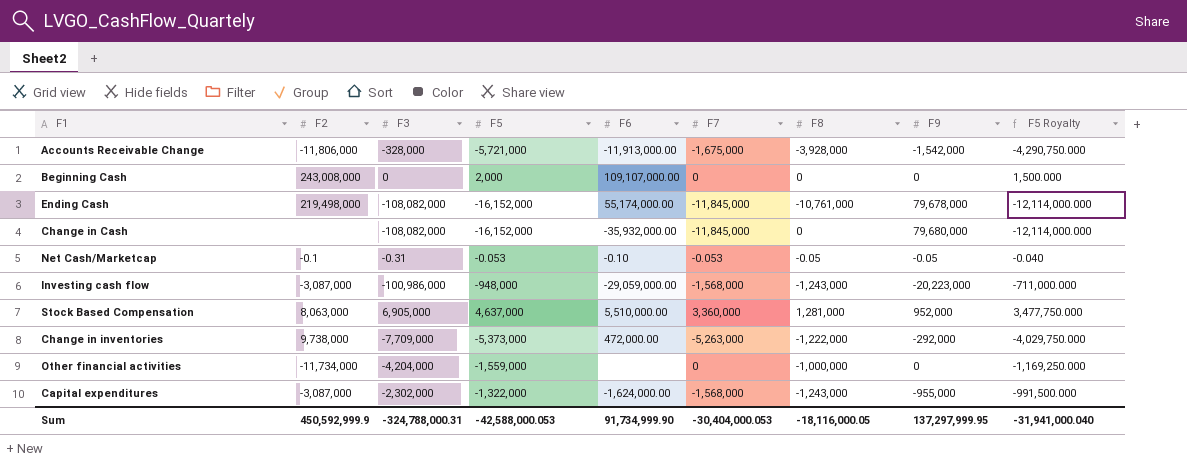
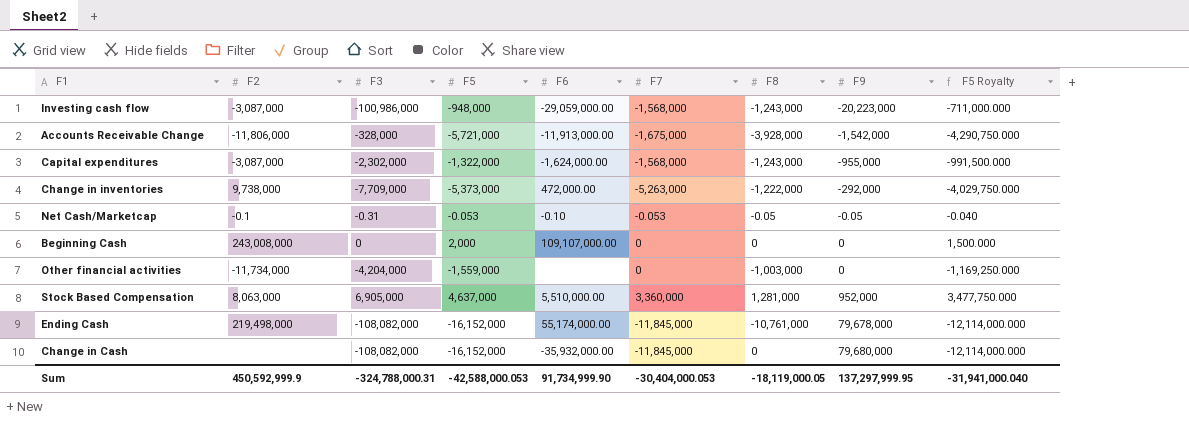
row order: none -> F9 ascending
Other financial activities | F8: -1,000,000 -> -1,003,000
Sum | F8: -18,116,000.05 -> -18,119,000.05

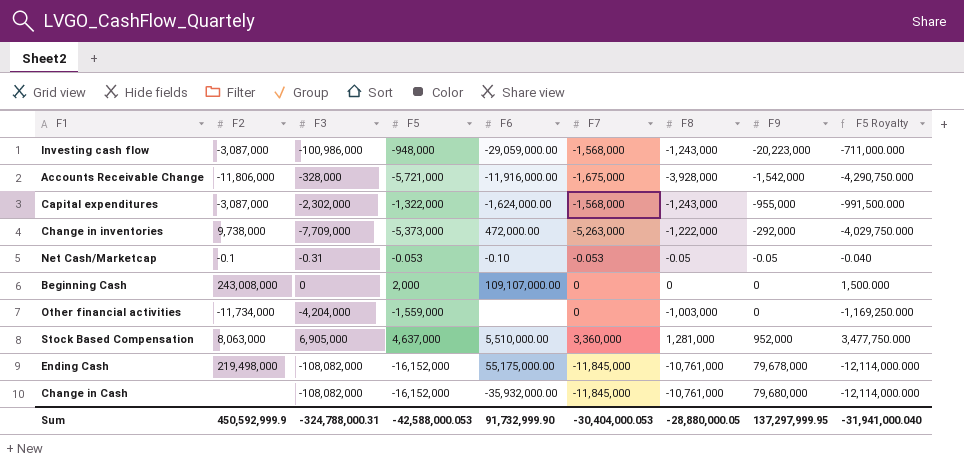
Accounts Receivable Change | F6: -11,913,000.00 -> -11,916,000.00
Ending Cash | F6: 55,174,000.00 -> 55,175,000.00
Change in Cash | F8: 0 -> -10,761,000
Sum | F6: 91,734,999.90 -> 91,732,999.90
Sum | F8: -18,119,000.05 -> -28,880,000.05

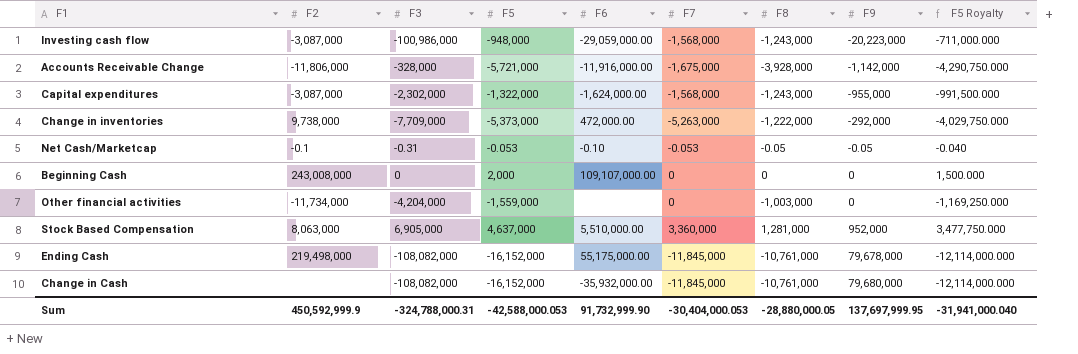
Accounts Receivable Change | F9: -1,542,000 -> -1,142,000
Sum | F9: 137,297,999.95 -> 137,697,999.95

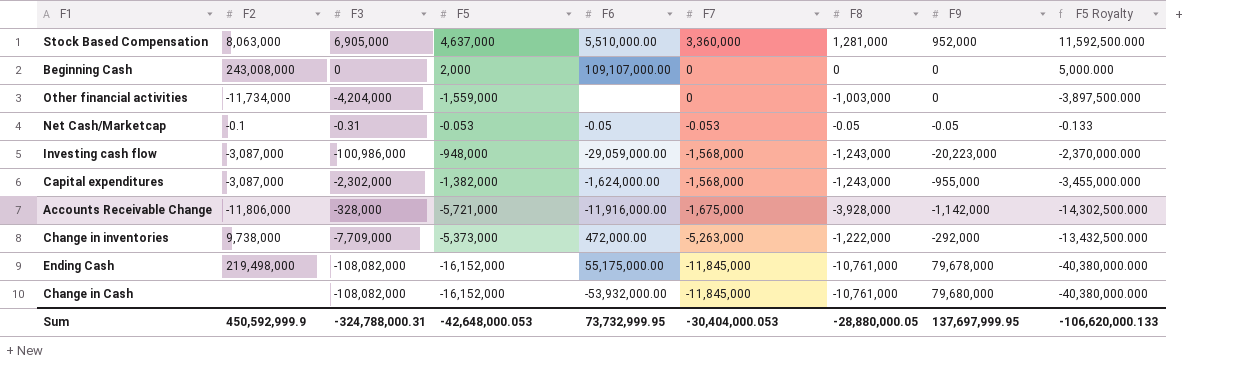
row order: F9 ascending -> F7 descending
column F5 Royalty | formula: [F5] * 0.75 -> [F5] * 2.5
Net Cash/Marketcap | F6: -0.10 -> -0.05
Capital expenditures | F5: -1,322,000 -> -1,382,000
Change in Cash | F6: -35,932,000.00 -> -53,932,000.00
Sum | F5: -42,588,000.053 -> -42,648,000.053
Sum | F6: 91,732,999.90 -> 73,732,999.95
Sum | F5 Royalty: -31,941,000.040 -> -106,620,000.133

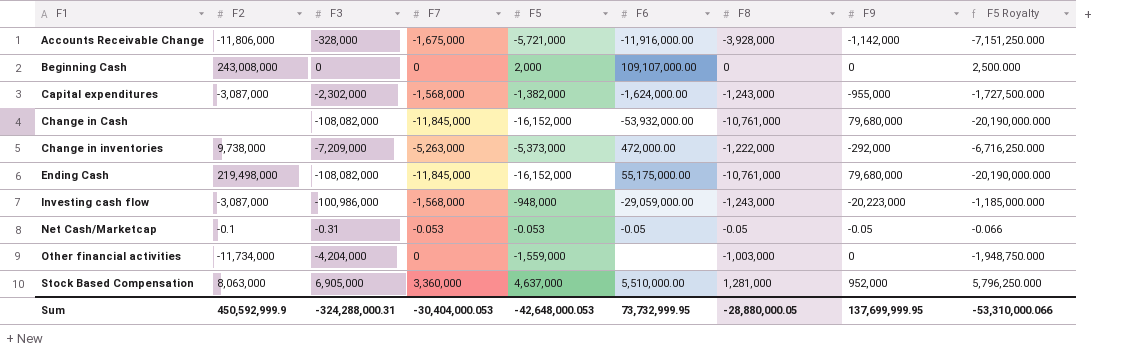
row order: F7 descending -> F1 ascending
column F7 | position: 6 -> 4
column F5 Royalty | formula: [F5] * 2.5 -> [F5] * 1.25
Change in inventories | F3: -7,709,000 -> -7,209,000
Ending Cash | F9: 79,678,000 -> 79,680,000
Sum | F3: -324,788,000.31 -> -324,288,000.31
Sum | F9: 137,697,999.95 -> 137,699,999.95
Sum | F5 Royalty: -106,620,000.133 -> -53,310,000.066

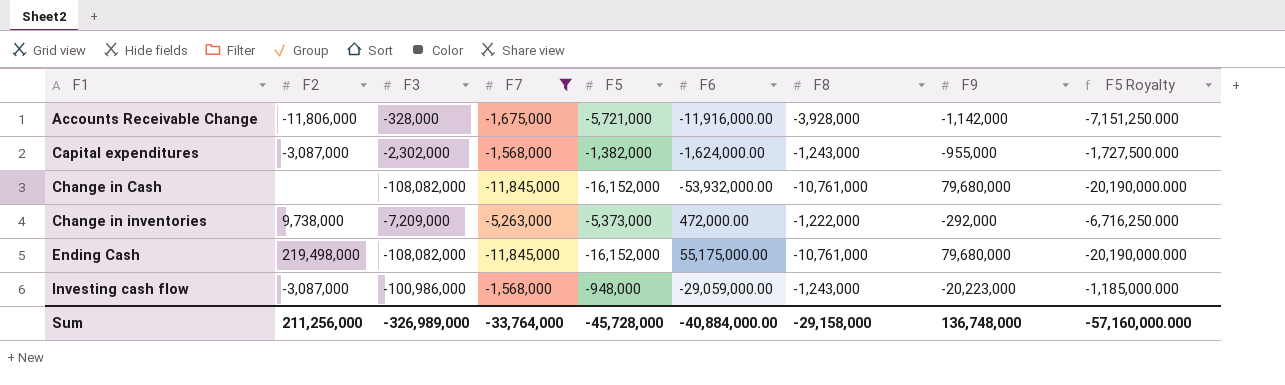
filter: none -> F7 <= -1,568,000
Sum | F2: 450,592,999.9 -> 211,256,000
Sum | F3: -324,288,000.31 -> -326,989,000
Sum | F7: -30,404,000.053 -> -33,764,000
Sum | F5: -42,648,000.053 -> -45,728,000
Sum | F6: 73,732,999.95 -> -40,884,000.00
Sum | F8: -28,880,000.05 -> -29,158,000
Sum | F9: 137,699,999.95 -> 136,748,000
Sum | F5 Royalty: -53,310,000.066 -> -57,160,000.000

